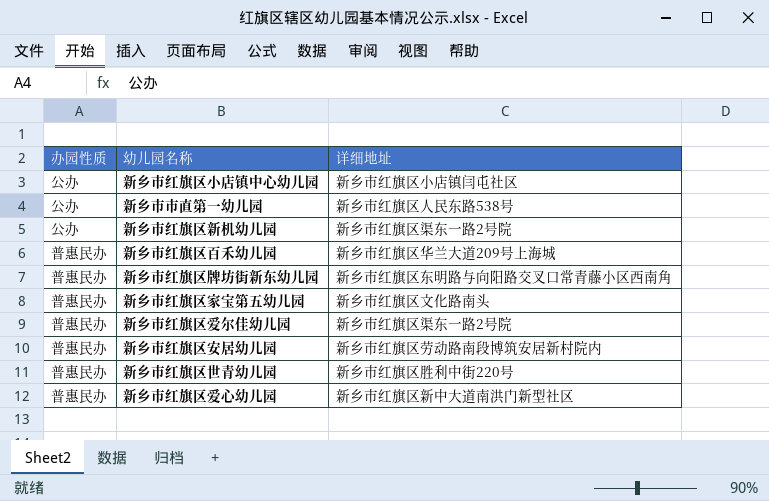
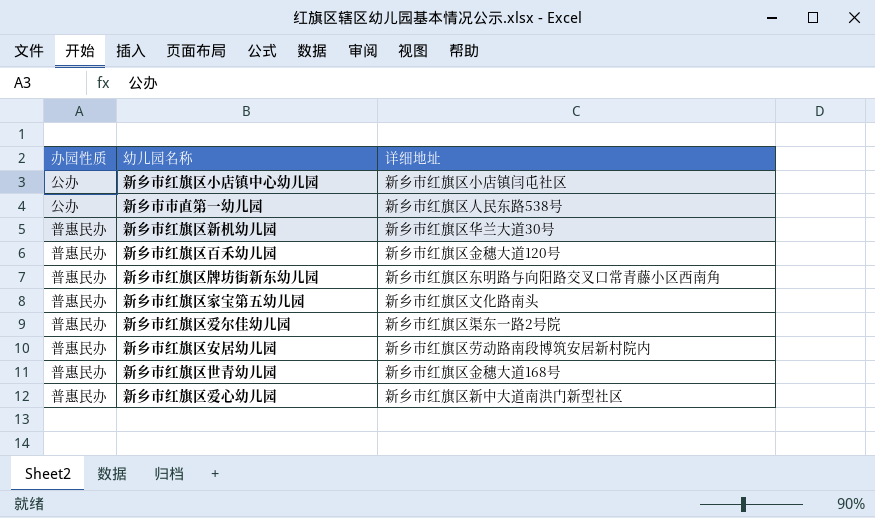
新乡市红旗区新机幼儿园 | 办园性质: 公办 -> 普惠民办
新乡市红旗区新机幼儿园 | 详细地址: 新乡市红旗区渠东一路2号院 -> 新乡市红旗区华兰大道30号
新乡市红旗区百禾幼儿园 | 详细地址: 新乡市红旗区华兰大道209号上海城 -> 新乡市红旗区金穗大道120号
新乡市红旗区世青幼儿园 | 详细地址: 新乡市红旗区胜利中街220号 -> 新乡市红旗区金穗大道168号

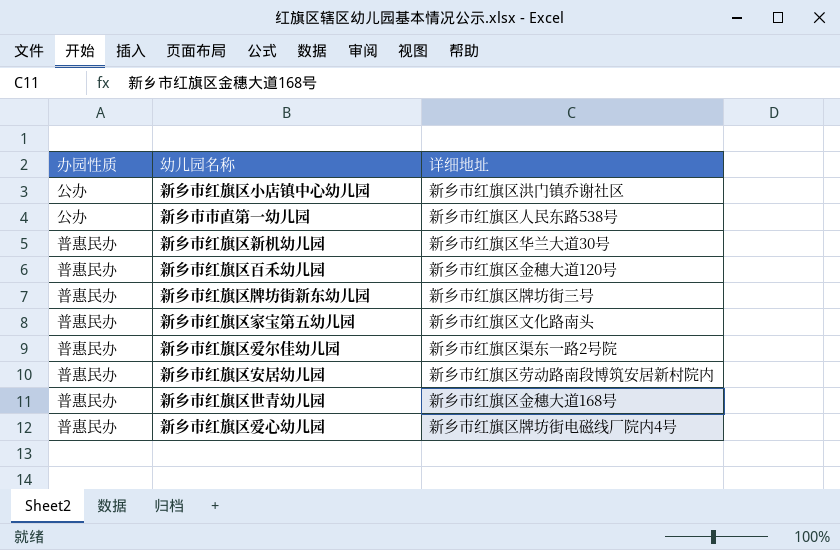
新乡市红旗区小店镇中心幼儿园 | 详细地址: 新乡市红旗区小店镇闫屯社区 -> 新乡市红旗区洪门镇乔谢社区
新乡市红旗区牌坊街新东幼儿园 | 详细地址: 新乡市红旗区东明路与向阳路交叉口常青藤小区西南角 -> 新乡市红旗区牌坊街三号
新乡市红旗区爱心幼儿园 | 详细地址: 新乡市红旗区新中大道南洪门新型社区 -> 新乡市红旗区牌坊街电磁线厂院内4号

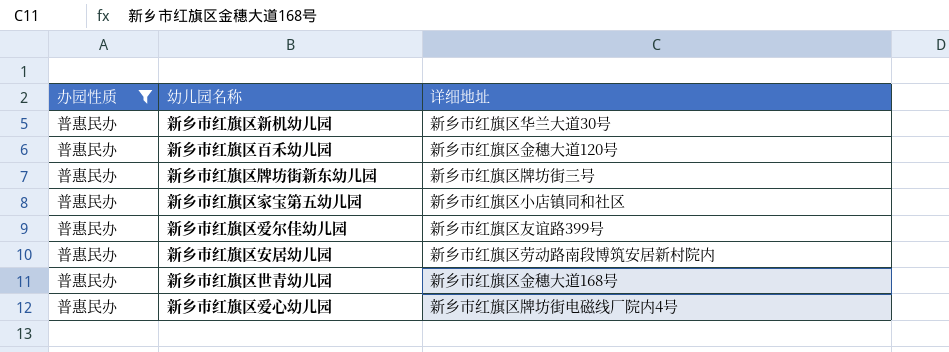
filter: none -> 办园性质 = 普惠民办
新乡市红旗区家宝第五幼儿园 | 详细地址: 新乡市红旗区文化路南头 -> 新乡市红旗区小店镇同和社区
新乡市红旗区爱尔佳幼儿园 | 详细地址: 新乡市红旗区渠东一路2号院 -> 新乡市红旗区友谊路399号

